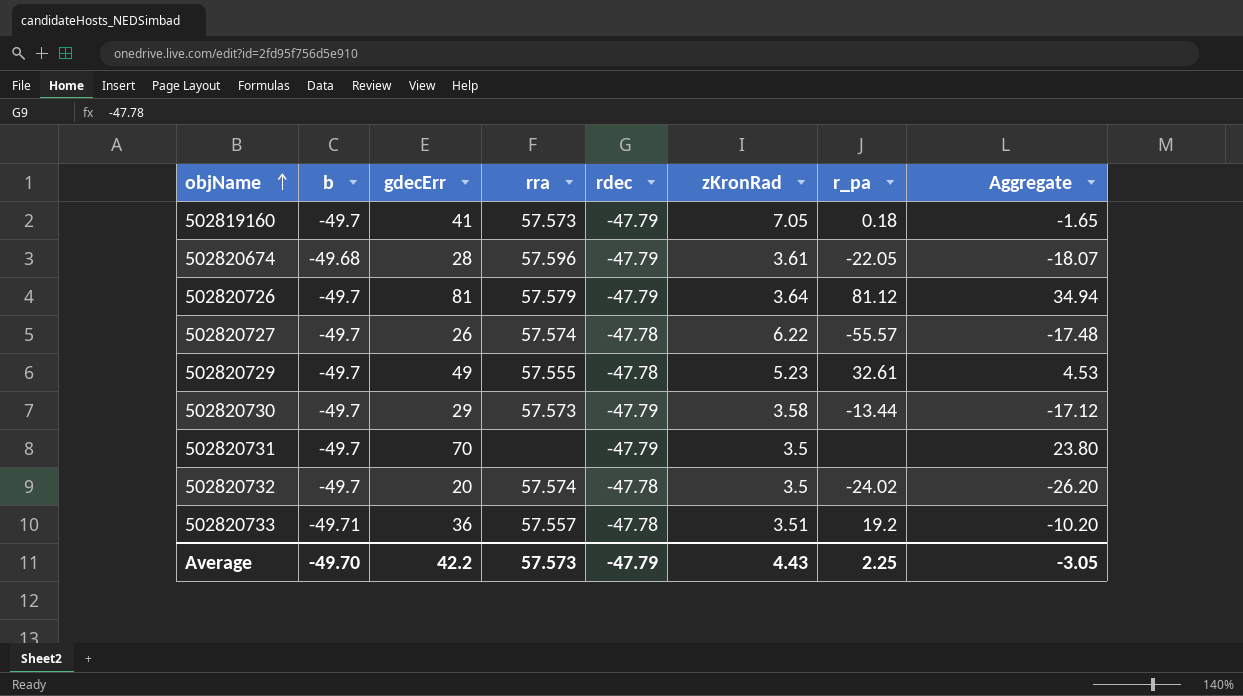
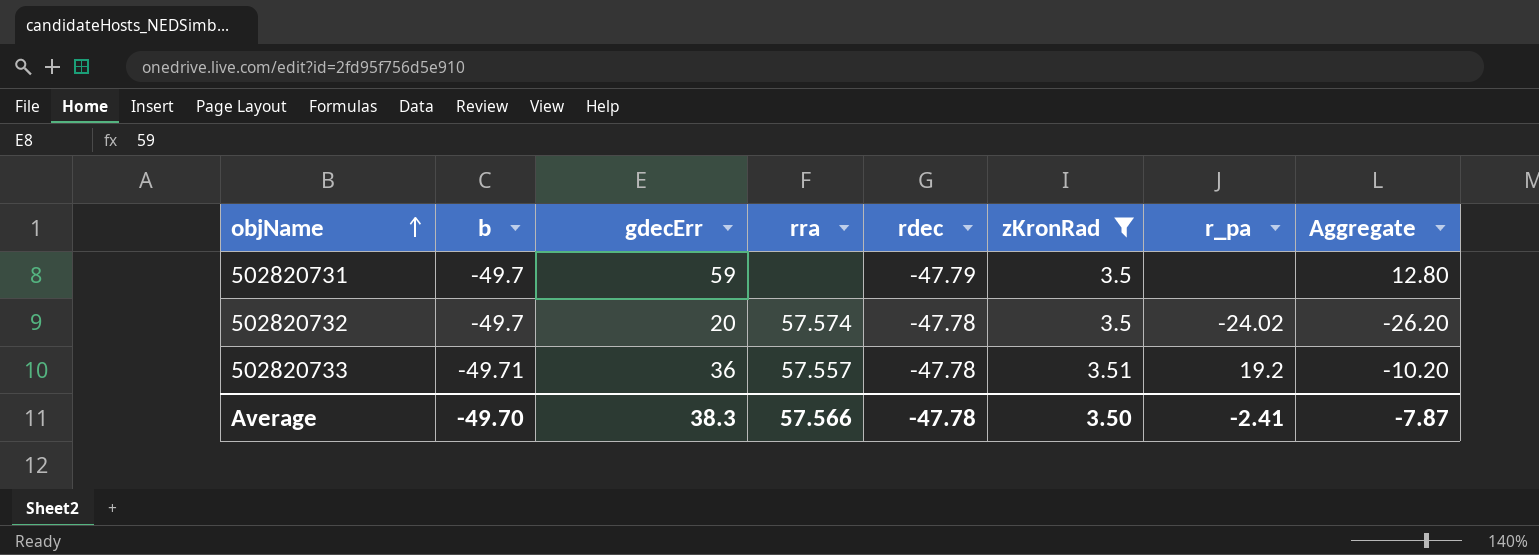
filter: none -> zKronRad <= 3.51
502820731 | gdecErr: 70 -> 59
502820731 | Aggregate: 23.80 -> 12.80
Average | gdecErr: 42.2 -> 38.3
Average | rra: 57.573 -> 57.566
Average | rdec: -47.79 -> -47.78
Average | zKronRad: 4.43 -> 3.50
Average | r_pa: 2.25 -> -2.41
Average | Aggregate: -3.05 -> -7.87

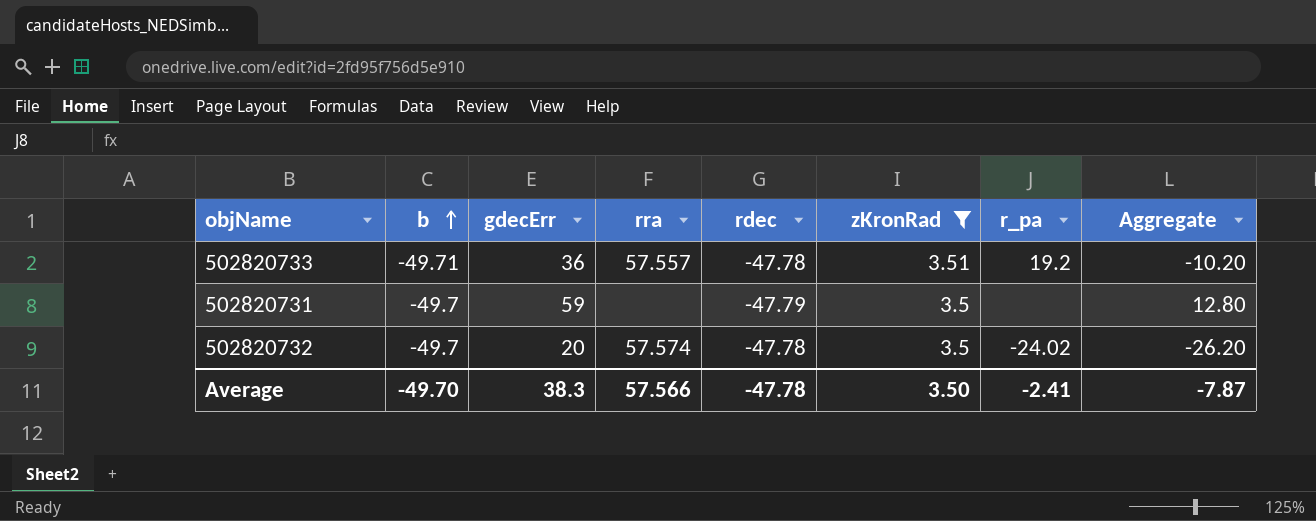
row order: objName ascending -> b ascending

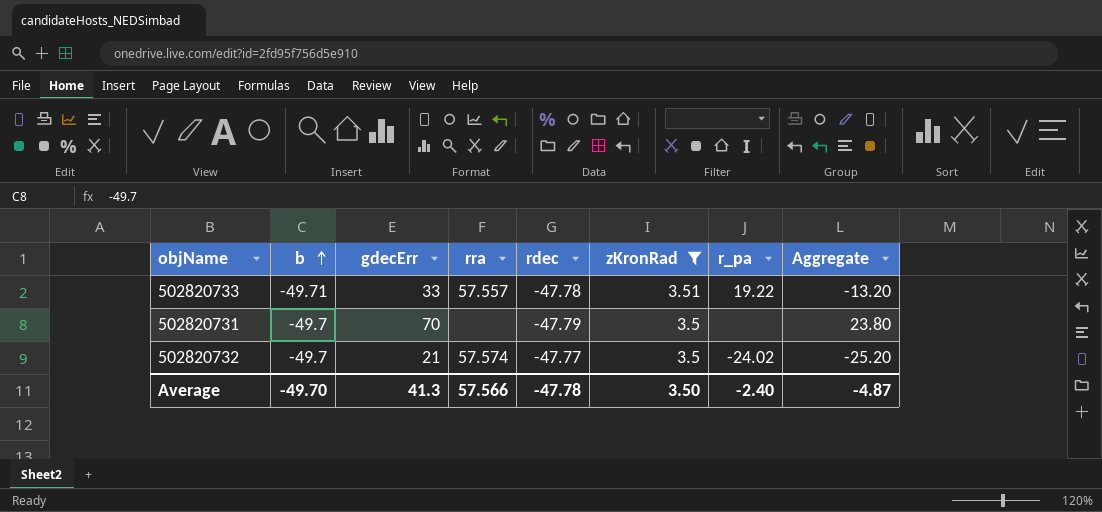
502820733 | gdecErr: 36 -> 33
502820733 | r_pa: 19.2 -> 19.22
502820733 | Aggregate: -10.20 -> -13.20
502820731 | gdecErr: 59 -> 70
502820731 | Aggregate: 12.80 -> 23.80
502820732 | gdecErr: 20 -> 21
502820732 | rdec: -47.78 -> -47.77
502820732 | Aggregate: -26.20 -> -25.20
Average | gdecErr: 38.3 -> 41.3
Average | r_pa: -2.41 -> -2.40
Average | Aggregate: -7.87 -> -4.87

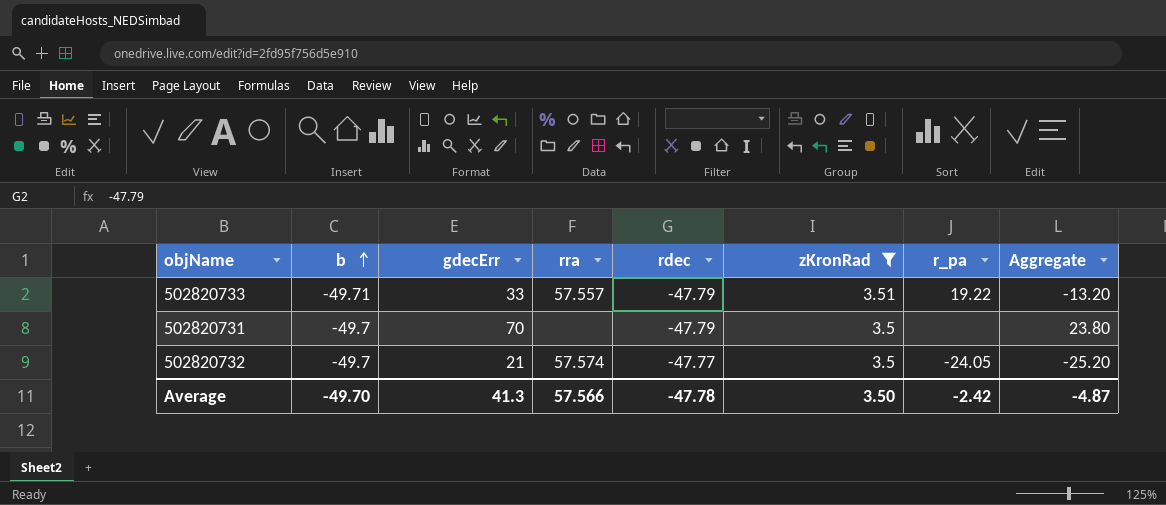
502820733 | rdec: -47.78 -> -47.79
502820732 | r_pa: -24.02 -> -24.05
Average | r_pa: -2.40 -> -2.42

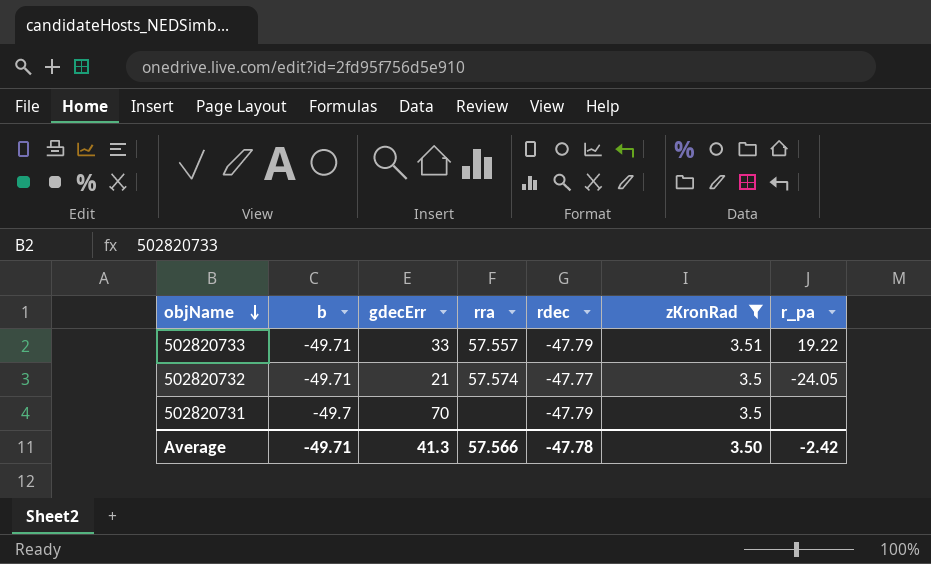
row order: b ascending -> objName descending
column Aggregate | formula: [b] + [gdecErr] + [zKronRad] -> none
502820732 | b: -49.7 -> -49.71
Average | b: -49.70 -> -49.71

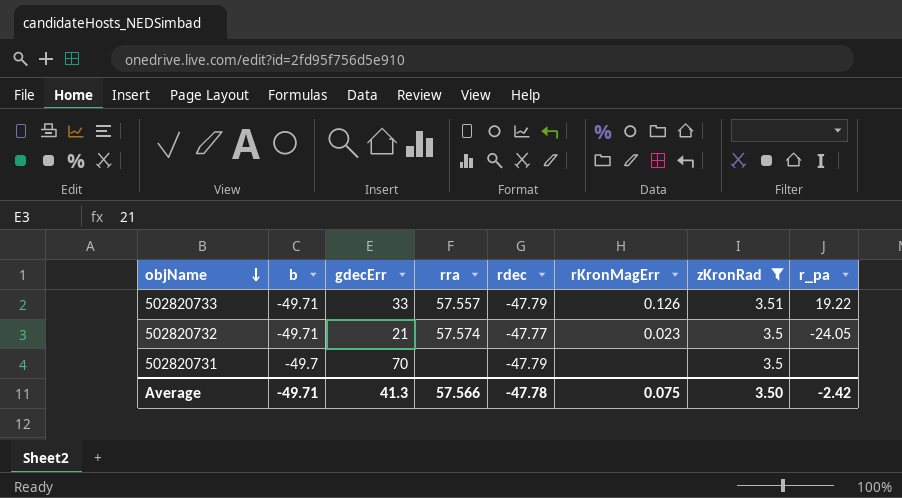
column rKronMagErr | position: none -> 6

